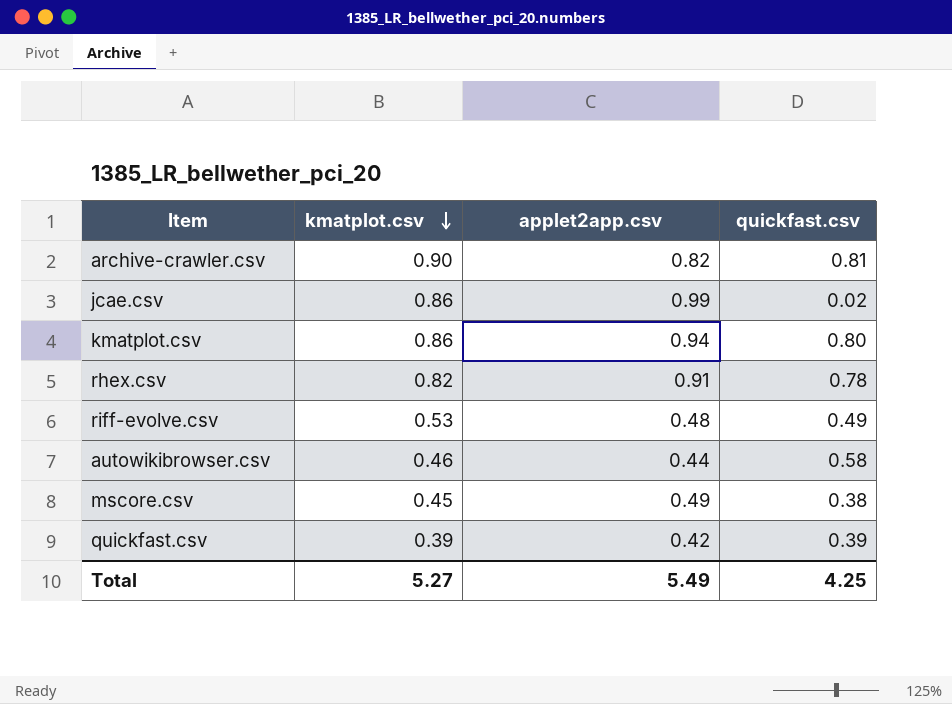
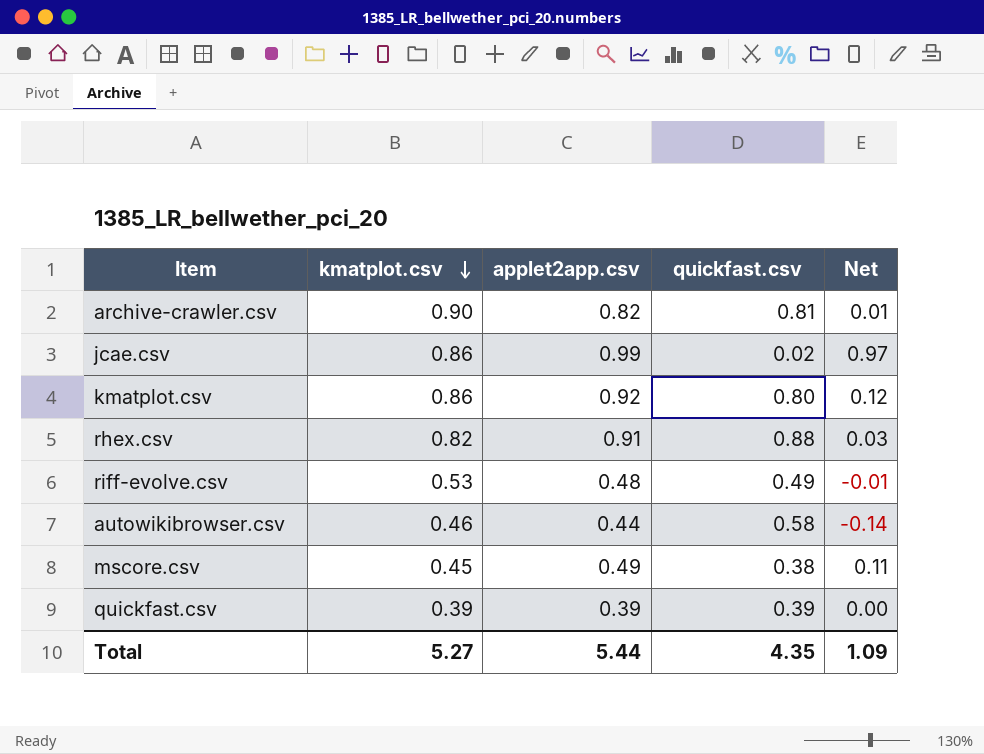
column Net | formula: none -> [applet2app.csv] - [quickfast.csv]
kmatplot.csv | applet2app.csv: 0.94 -> 0.92
rhex.csv | quickfast.csv: 0.78 -> 0.88
quickfast.csv | applet2app.csv: 0.42 -> 0.39
Total | applet2app.csv: 5.49 -> 5.44
Total | quickfast.csv: 4.25 -> 4.35

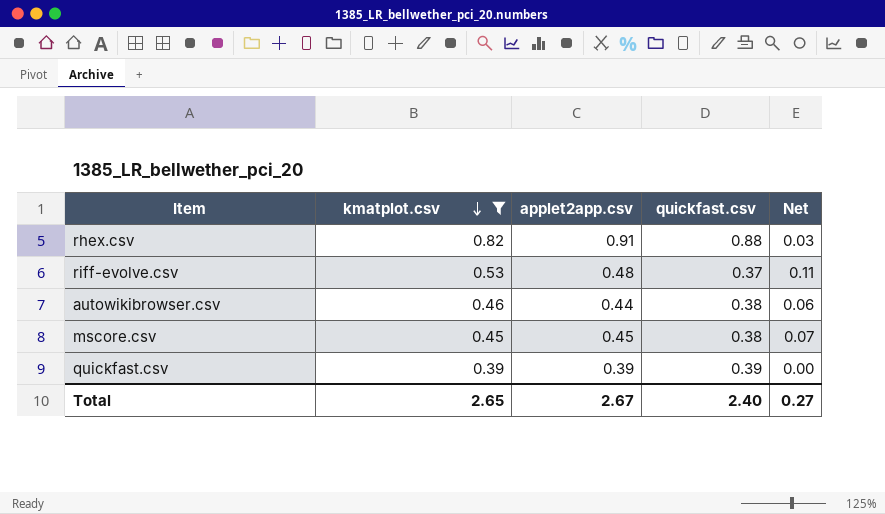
filter: none -> kmatplot.csv <= 0.82
riff-evolve.csv | quickfast.csv: 0.49 -> 0.37
riff-evolve.csv | Net: -0.01 -> 0.11
autowikibrowser.csv | quickfast.csv: 0.58 -> 0.38
autowikibrowser.csv | Net: -0.14 -> 0.06
mscore.csv | applet2app.csv: 0.49 -> 0.45
mscore.csv | Net: 0.11 -> 0.07
Total | kmatplot.csv: 5.27 -> 2.65
Total | applet2app.csv: 5.44 -> 2.67
Total | quickfast.csv: 4.35 -> 2.40
Total | Net: 1.09 -> 0.27

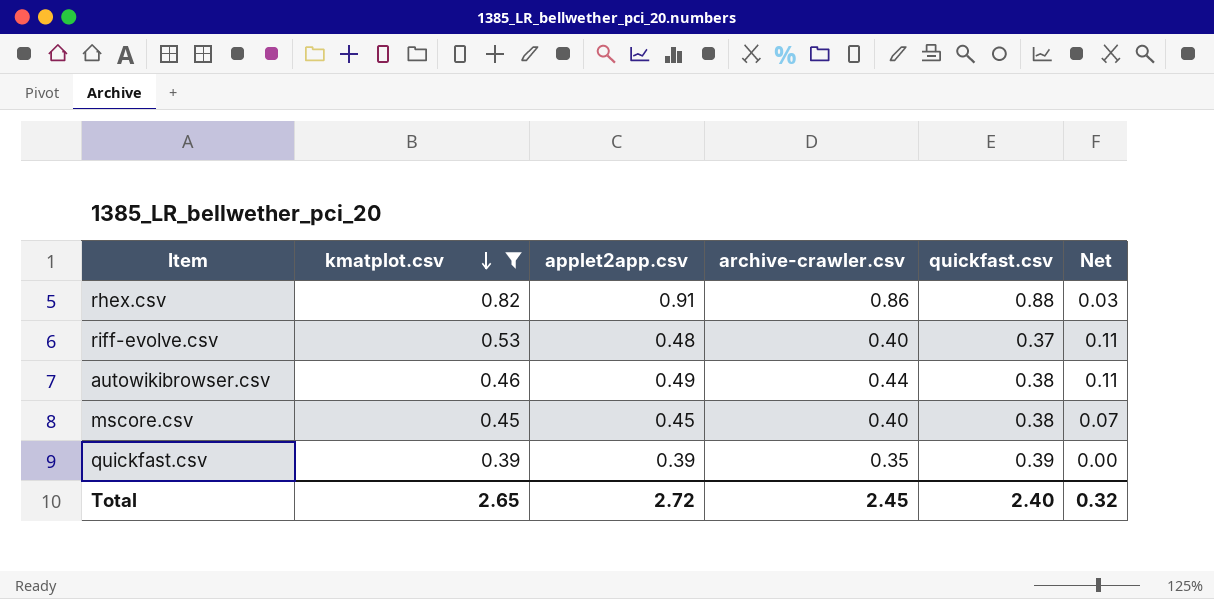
column archive-crawler.csv | position: none -> 4
autowikibrowser.csv | applet2app.csv: 0.44 -> 0.49
autowikibrowser.csv | Net: 0.06 -> 0.11
Total | applet2app.csv: 2.67 -> 2.72
Total | Net: 0.27 -> 0.32

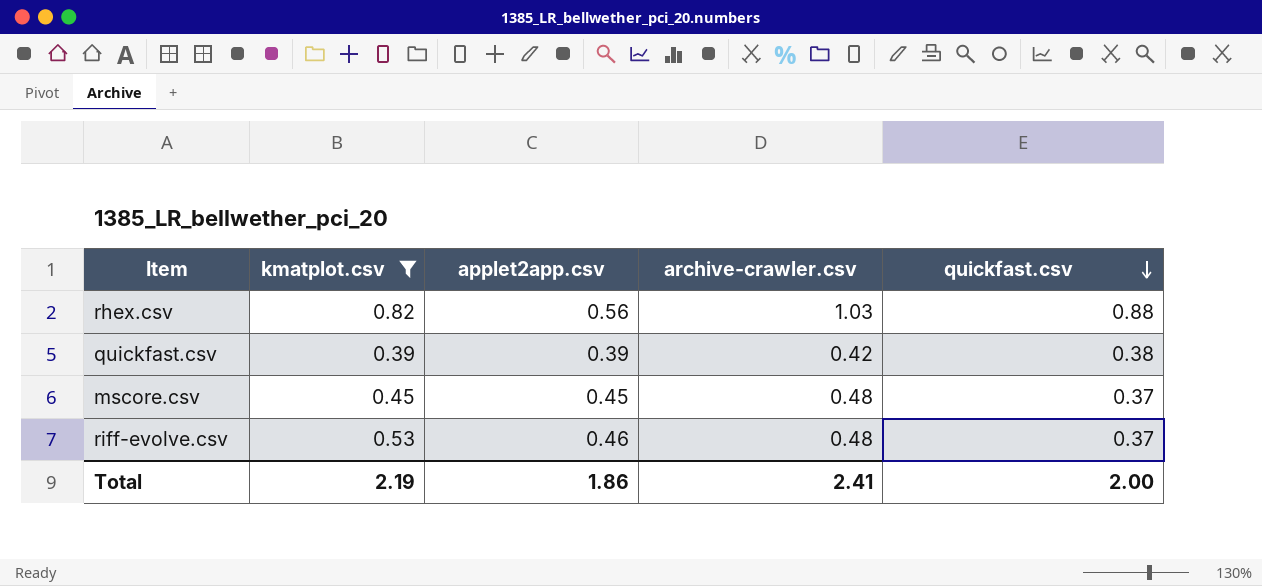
row order: kmatplot.csv descending -> quickfast.csv descending
column Net | formula: [applet2app.csv] - [quickfast.csv] -> none
row autowikibrowser.csv: 0.46 | 0.49 | 0.44 | 0.38 | 0.11 -> none
rhex.csv | applet2app.csv: 0.91 -> 0.56
rhex.csv | archive-crawler.csv: 0.86 -> 1.03
quickfast.csv | archive-crawler.csv: 0.35 -> 0.42
quickfast.csv | quickfast.csv: 0.39 -> 0.38
mscore.csv | archive-crawler.csv: 0.40 -> 0.48
mscore.csv | quickfast.csv: 0.38 -> 0.37
riff-evolve.csv | applet2app.csv: 0.48 -> 0.46
riff-evolve.csv | archive-crawler.csv: 0.40 -> 0.48
Total | kmatplot.csv: 2.65 -> 2.19
Total | applet2app.csv: 2.72 -> 1.86
Total | archive-crawler.csv: 2.45 -> 2.41
Total | quickfast.csv: 2.40 -> 2.00

